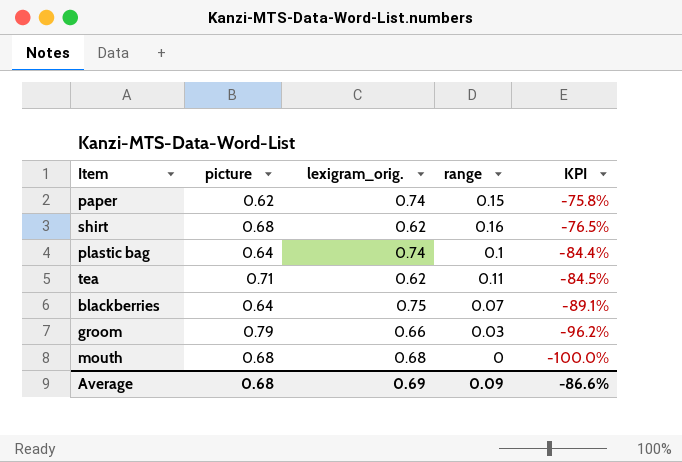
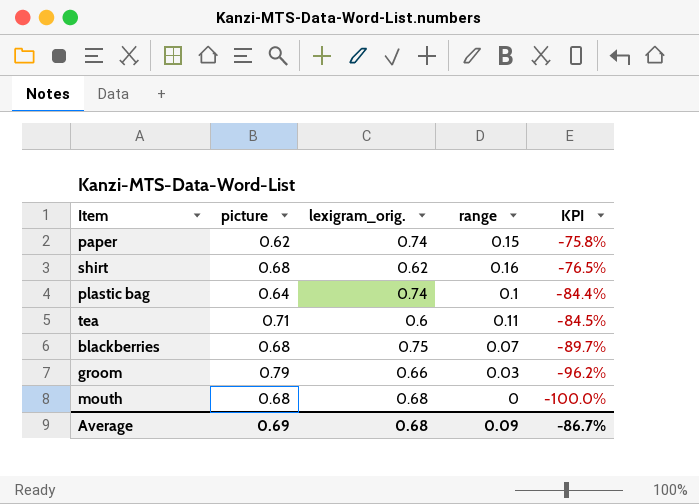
tea | lexigram_orig.: 0.62 -> 0.6
blackberries | picture: 0.64 -> 0.68
blackberries | KPI: -89.1% -> -89.7%
Average | picture: 0.68 -> 0.69
Average | lexigram_orig.: 0.69 -> 0.68
Average | KPI: -86.6% -> -86.7%

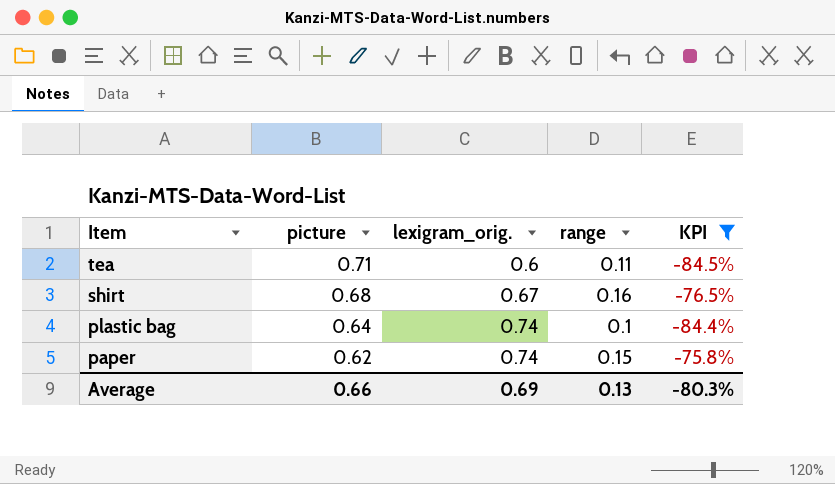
filter: none -> KPI >= -84.5%
row order: KPI descending -> Item descending
shirt | lexigram_orig.: 0.62 -> 0.67
Average | picture: 0.69 -> 0.66
Average | lexigram_orig.: 0.68 -> 0.69
Average | range: 0.09 -> 0.13
Average | KPI: -86.7% -> -80.3%

